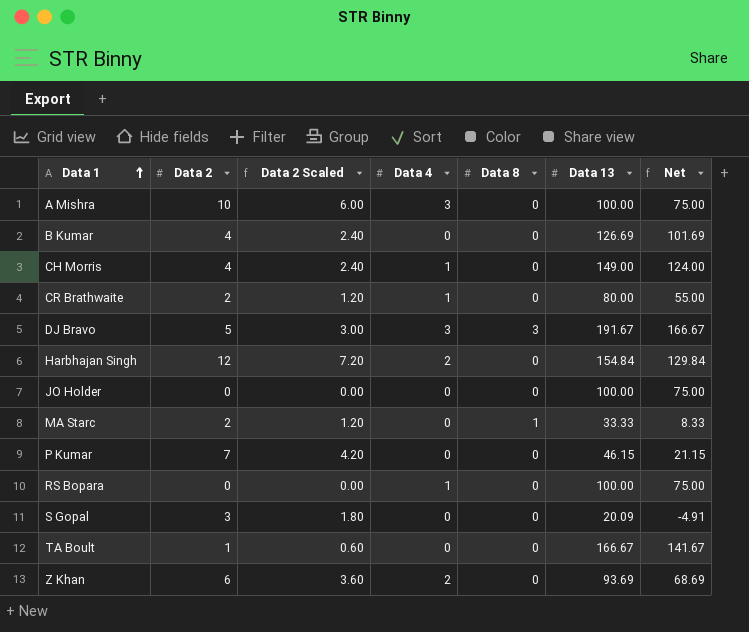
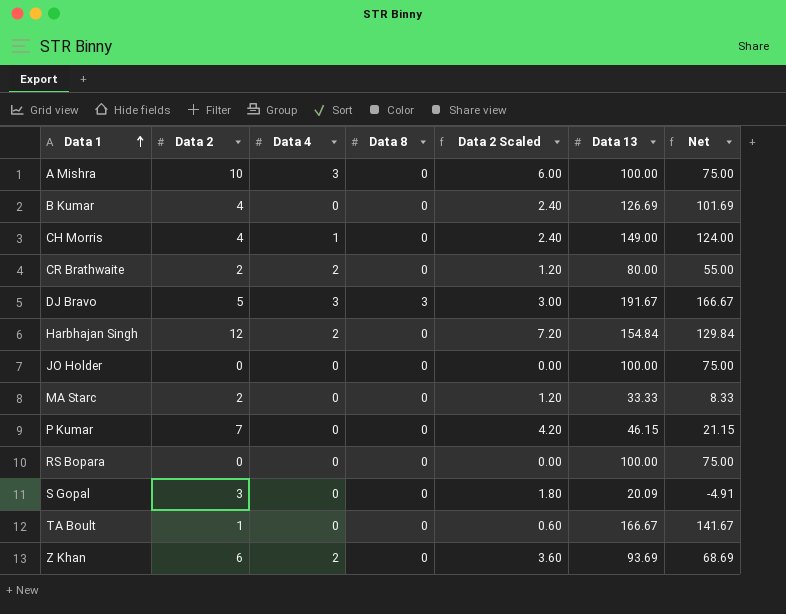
column Data 2 Scaled | position: 3 -> 5
CR Brathwaite | Data 4: 1 -> 2
MA Starc | Data 8: 1 -> 0
RS Bopara | Data 4: 1 -> 0

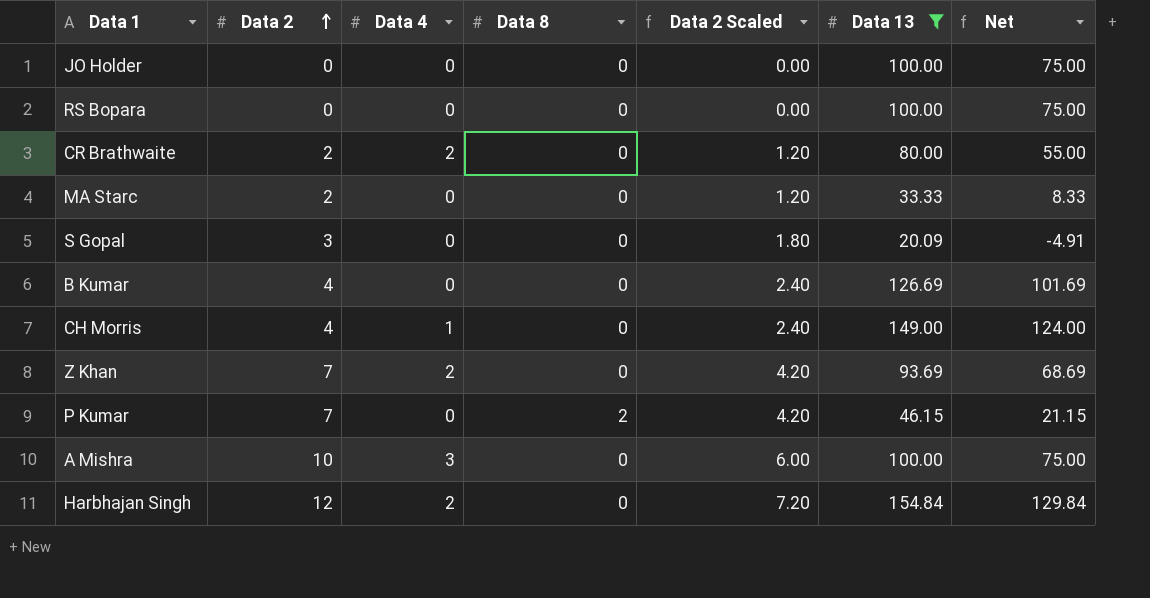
filter: none -> Data 13 <= 154.84
row order: Data 1 ascending -> Data 2 ascending
Z Khan | Data 2: 6 -> 7
Z Khan | Data 2 Scaled: 3.60 -> 4.20
P Kumar | Data 8: 0 -> 2

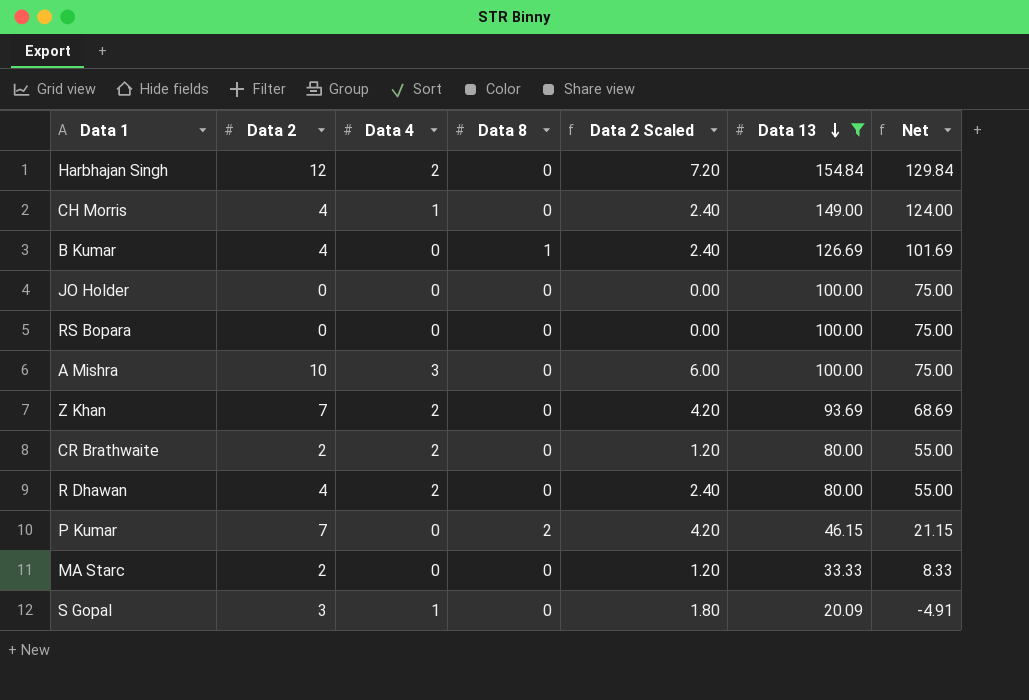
row order: Data 2 ascending -> Data 13 descending
B Kumar | Data 8: 0 -> 1
row R Dhawan: none -> 4 | 2 | 0 | 2.40 | 80.00 | 55.00
S Gopal | Data 4: 0 -> 1

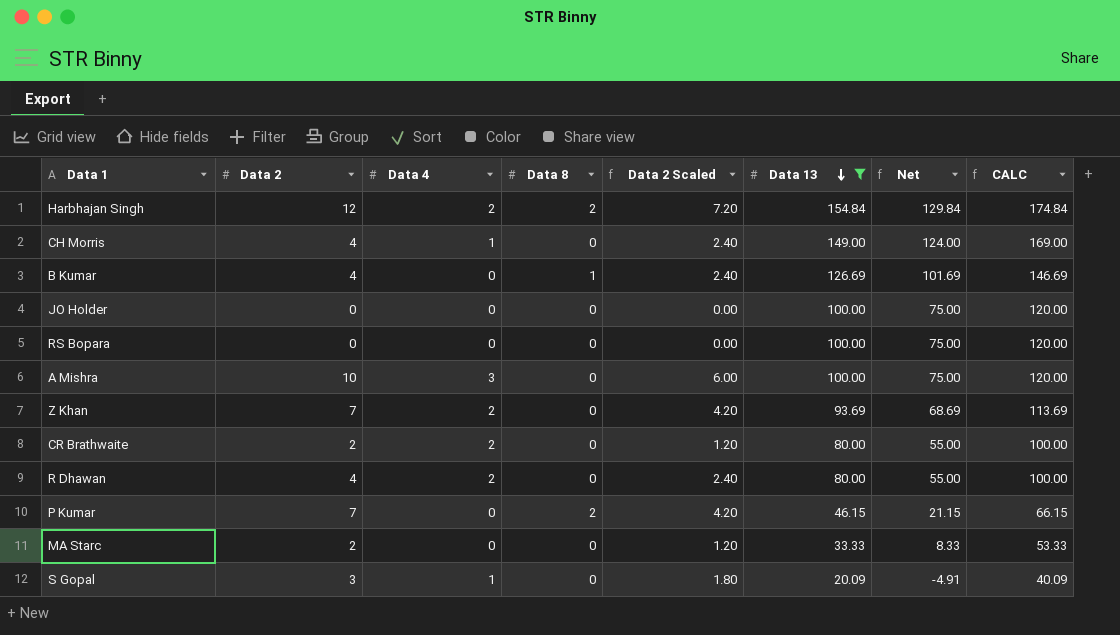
column CALC | formula: none -> [Data 13] + 20
Harbhajan Singh | Data 8: 0 -> 2

